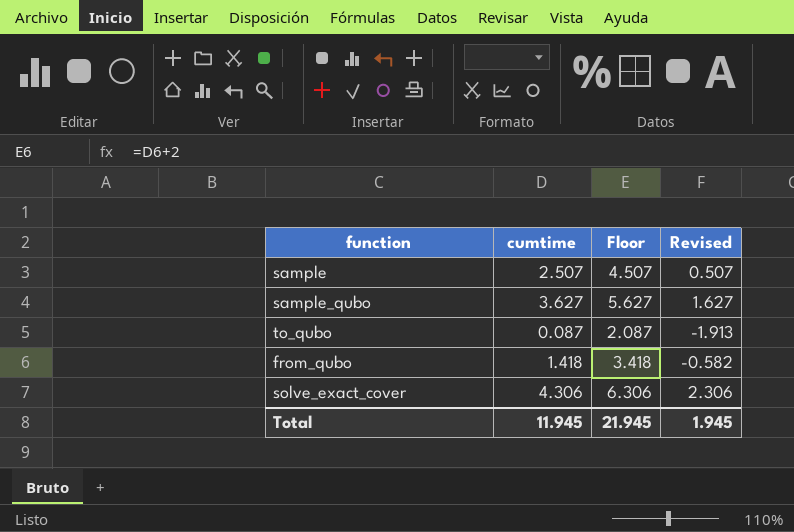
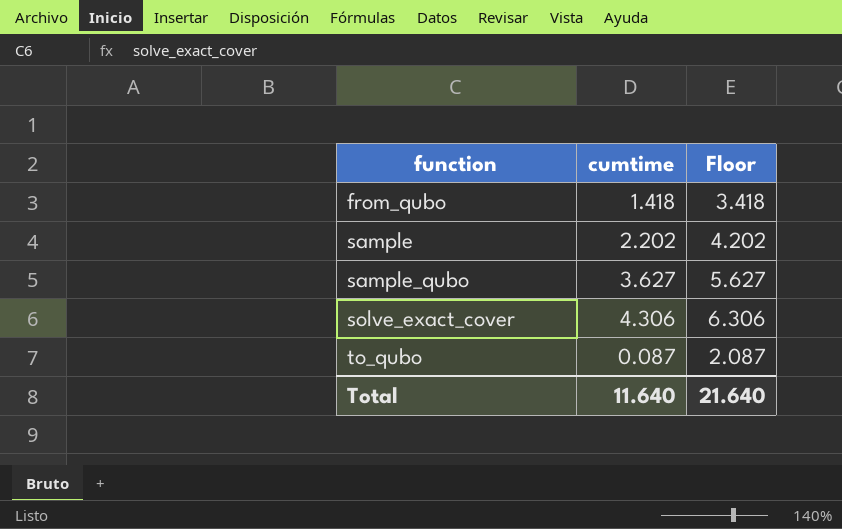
row order: none -> function ascending
column Revised | formula: [cumtime] - 2 -> none
sample | cumtime: 2.507 -> 2.202
sample | Floor: 4.507 -> 4.202
Total | cumtime: 11.945 -> 11.640
Total | Floor: 21.945 -> 21.640

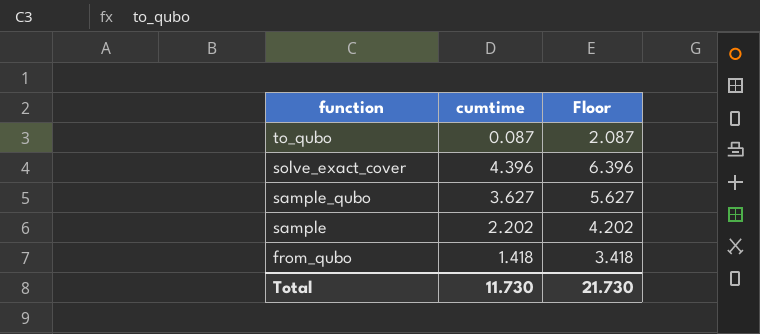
row order: function ascending -> function descending
solve_exact_cover | cumtime: 4.306 -> 4.396
solve_exact_cover | Floor: 6.306 -> 6.396
Total | cumtime: 11.640 -> 11.730
Total | Floor: 21.640 -> 21.730

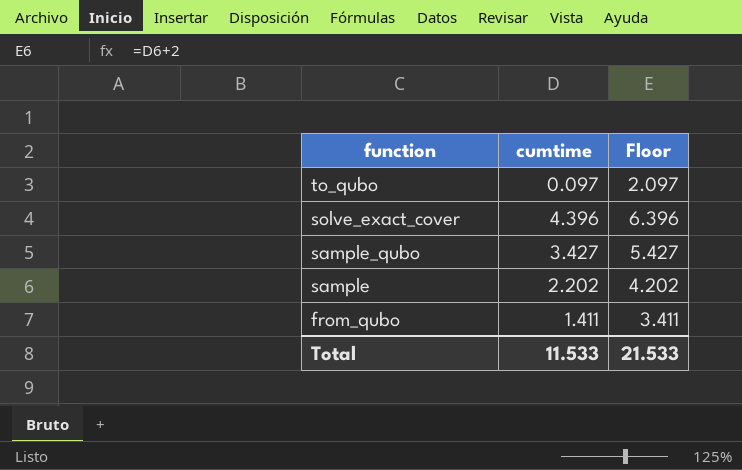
to_qubo | cumtime: 0.087 -> 0.097
to_qubo | Floor: 2.087 -> 2.097
sample_qubo | cumtime: 3.627 -> 3.427
sample_qubo | Floor: 5.627 -> 5.427
from_qubo | cumtime: 1.418 -> 1.411
from_qubo | Floor: 3.418 -> 3.411
Total | cumtime: 11.730 -> 11.533
Total | Floor: 21.730 -> 21.533

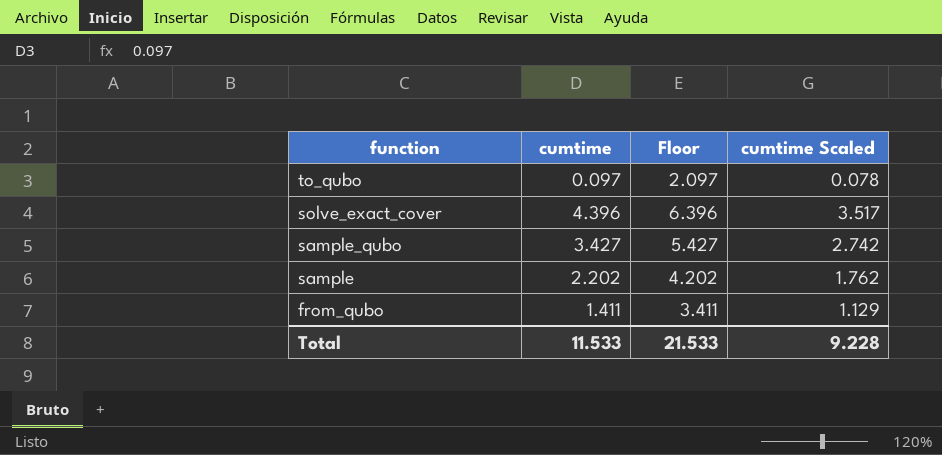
column cumtime Scaled | formula: none -> [cumtime] * 0.8

